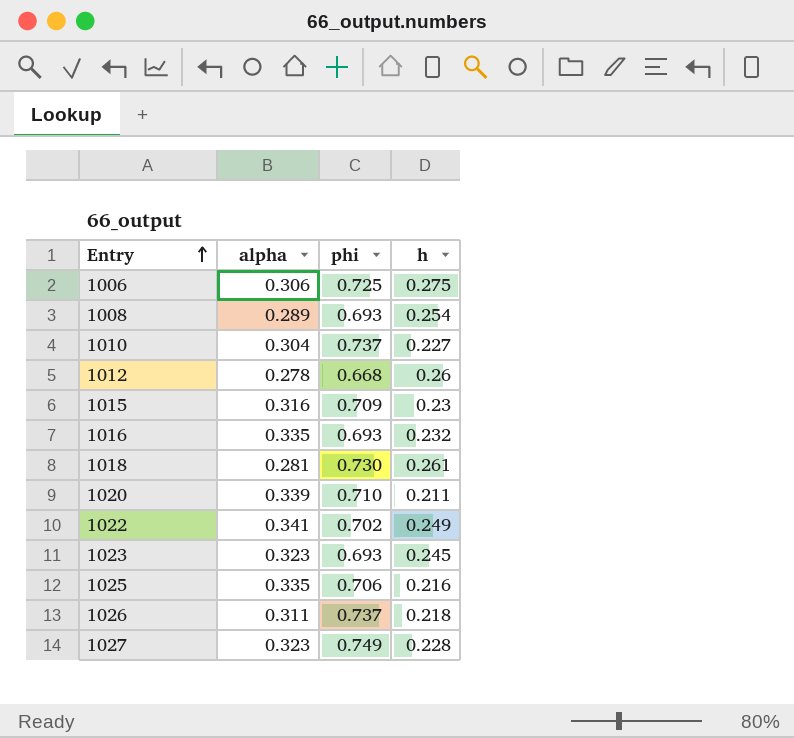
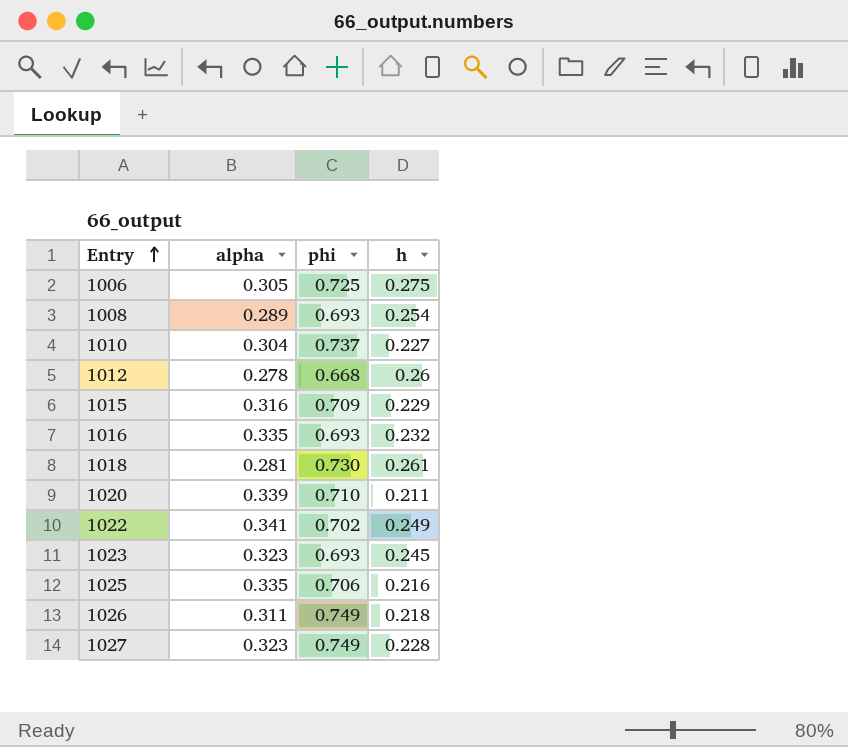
1006 | alpha: 0.306 -> 0.305
1015 | h: 0.23 -> 0.229
1026 | phi: 0.737 -> 0.749

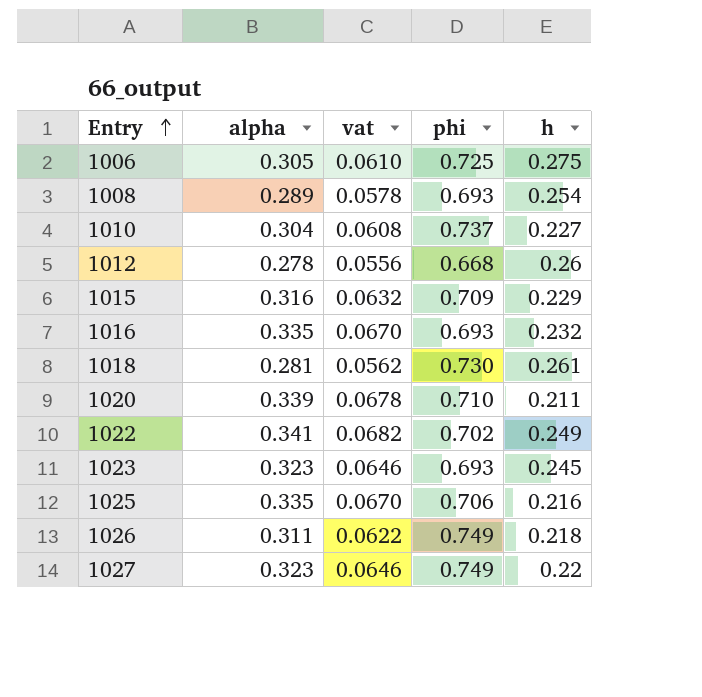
column vat | formula: none -> [alpha] * 0.2
1027 | h: 0.228 -> 0.22

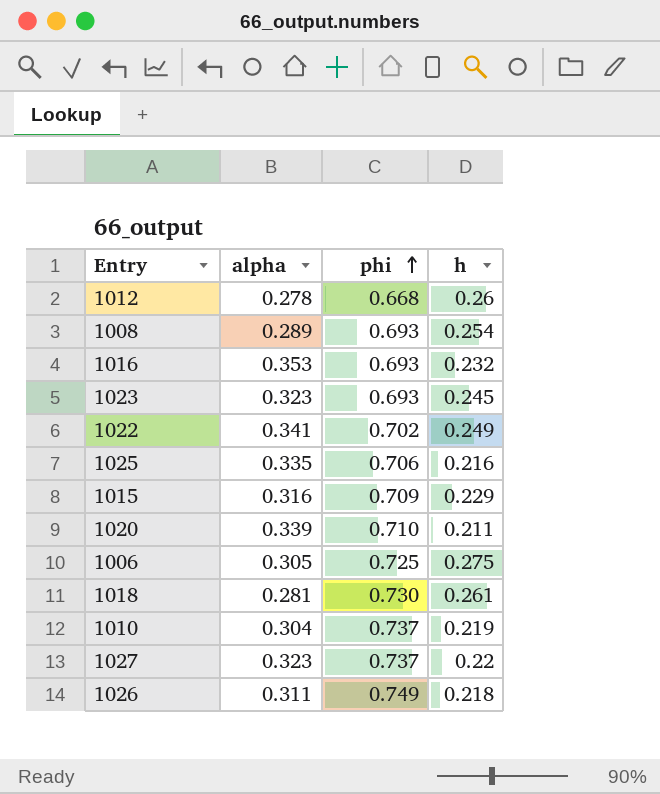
row order: Entry ascending -> phi ascending
column vat | formula: [alpha] * 0.2 -> none
1016 | alpha: 0.335 -> 0.353
1010 | h: 0.227 -> 0.219
1027 | phi: 0.749 -> 0.737

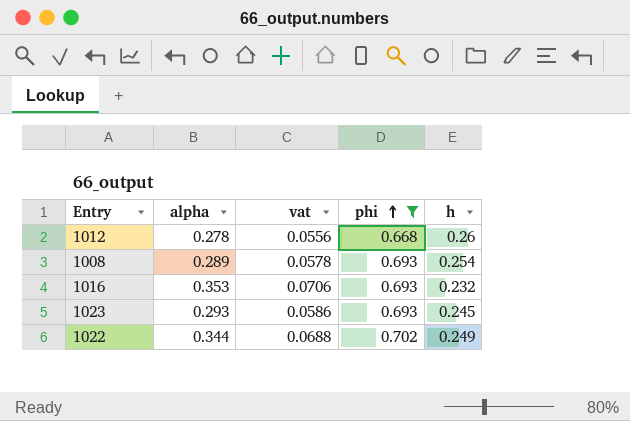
filter: none -> phi <= 0.702
column vat | formula: none -> [alpha] * 0.2
1023 | alpha: 0.323 -> 0.293
1022 | alpha: 0.341 -> 0.344

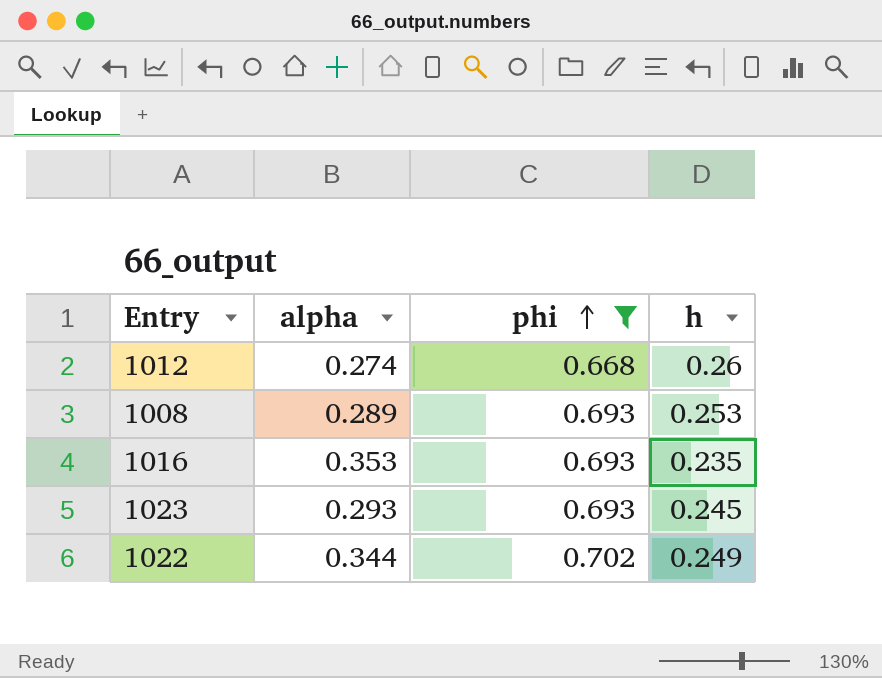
column vat | formula: [alpha] * 0.2 -> none
1012 | alpha: 0.278 -> 0.274
1008 | h: 0.254 -> 0.253
1016 | h: 0.232 -> 0.235

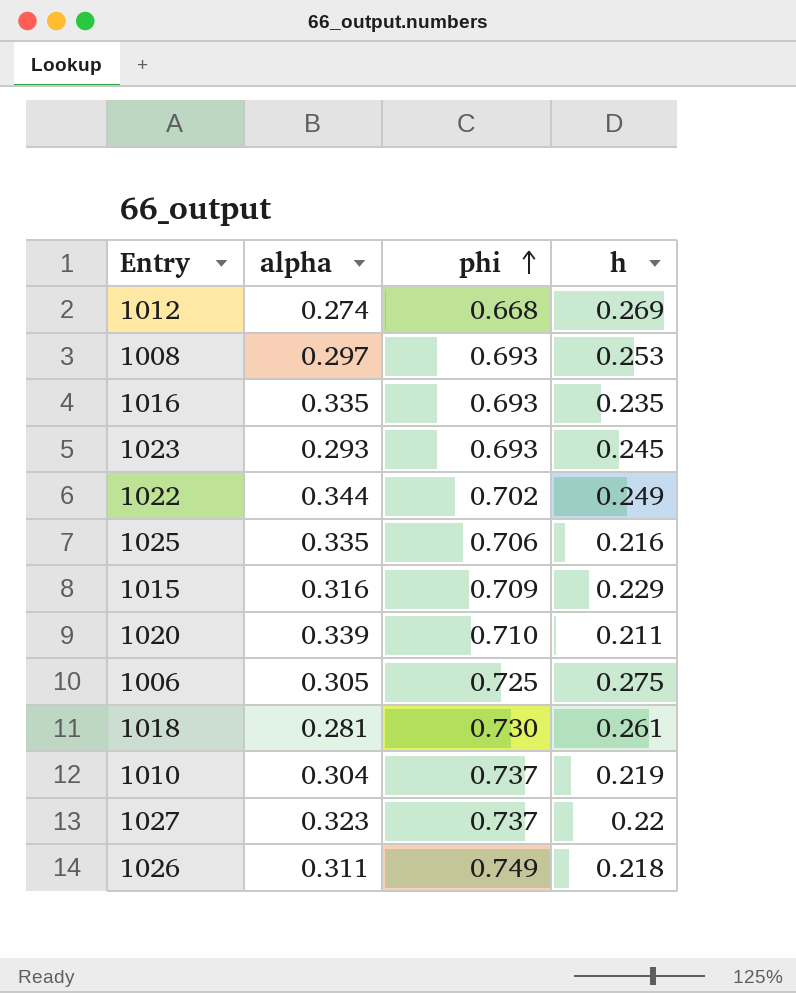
filter: phi <= 0.702 -> none
1012 | h: 0.26 -> 0.269
1008 | alpha: 0.289 -> 0.297
1016 | alpha: 0.353 -> 0.335

